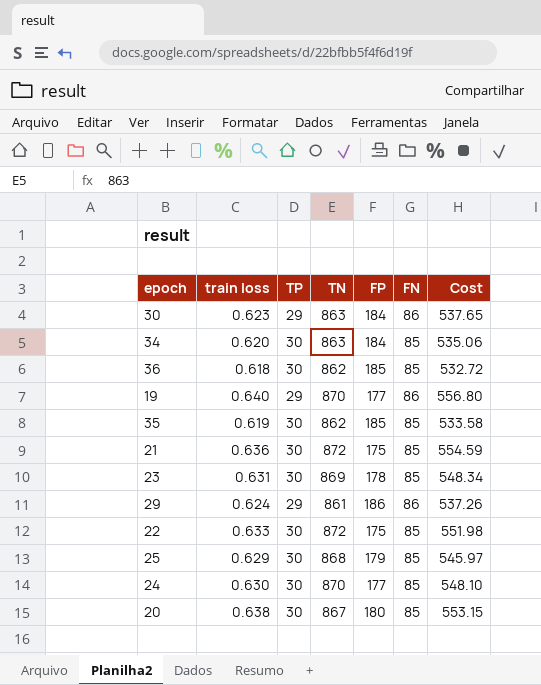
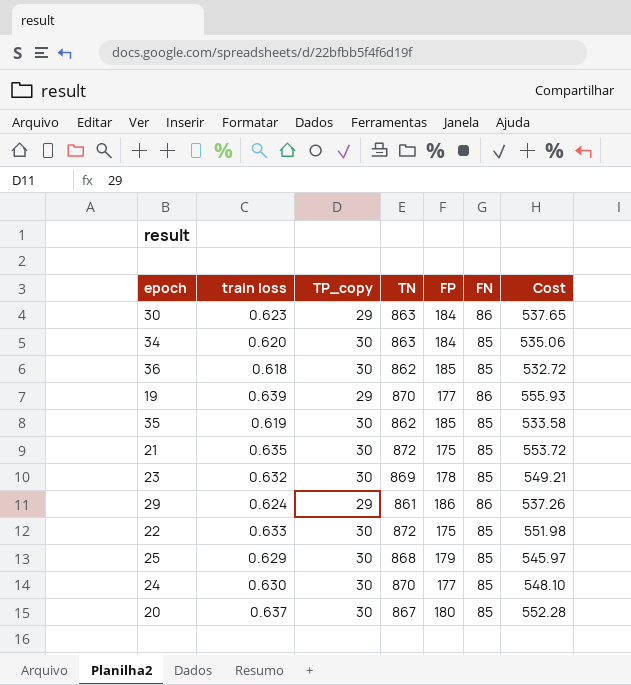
column name: TP -> TP_copy
19 | train loss: 0.640 -> 0.639
19 | Cost: 556.80 -> 555.93
21 | train loss: 0.636 -> 0.635
21 | Cost: 554.59 -> 553.72
23 | train loss: 0.631 -> 0.632
23 | Cost: 548.34 -> 549.21
20 | train loss: 0.638 -> 0.637
20 | Cost: 553.15 -> 552.28

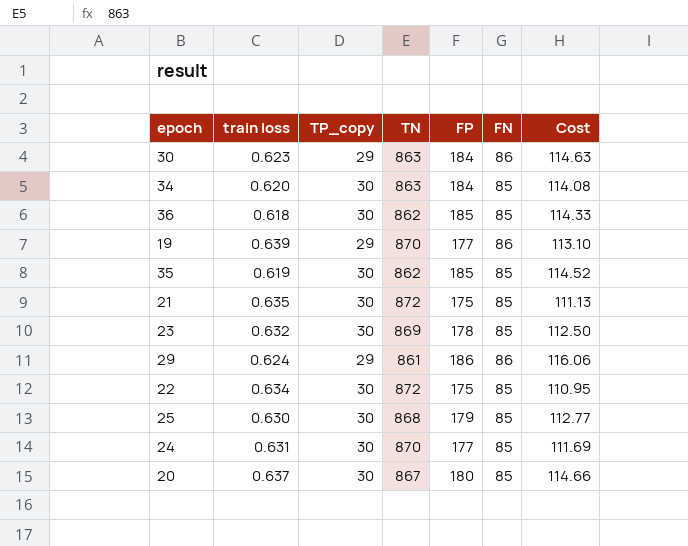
column Cost | formula: [train loss] * [TN] -> [train loss] * [FP]
22 | train loss: 0.633 -> 0.634
25 | train loss: 0.629 -> 0.630
24 | train loss: 0.630 -> 0.631

